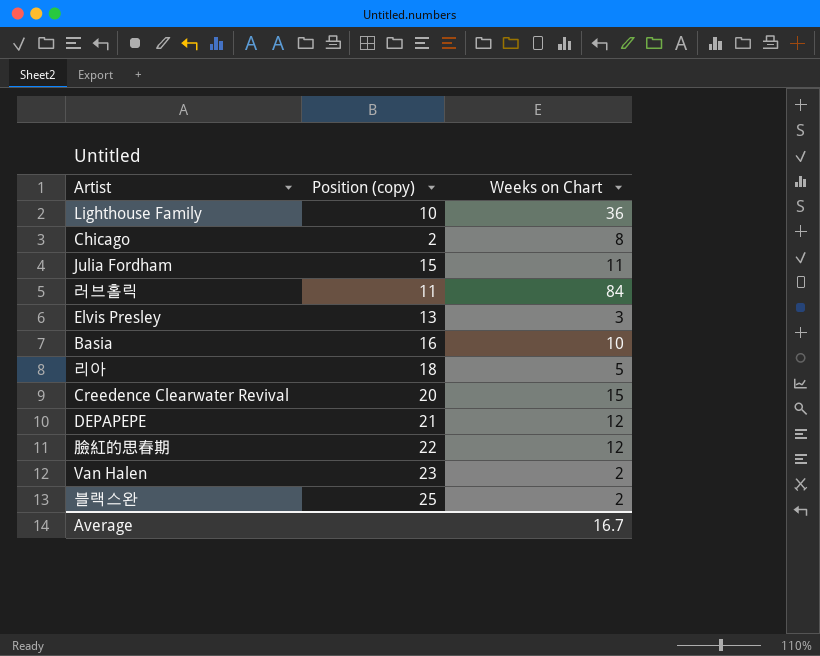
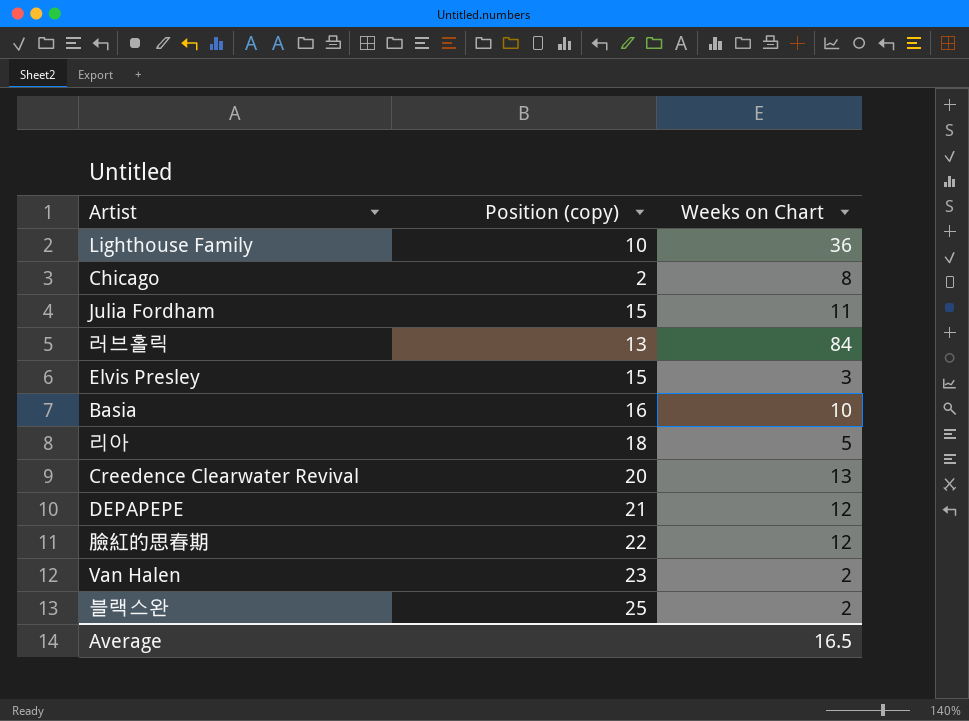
러브홀릭 | Position (copy): 11 -> 13
Elvis Presley | Position (copy): 13 -> 15
Creedence Clearwater Revival | Weeks on Chart: 15 -> 13
Average | Weeks on Chart: 16.7 -> 16.5

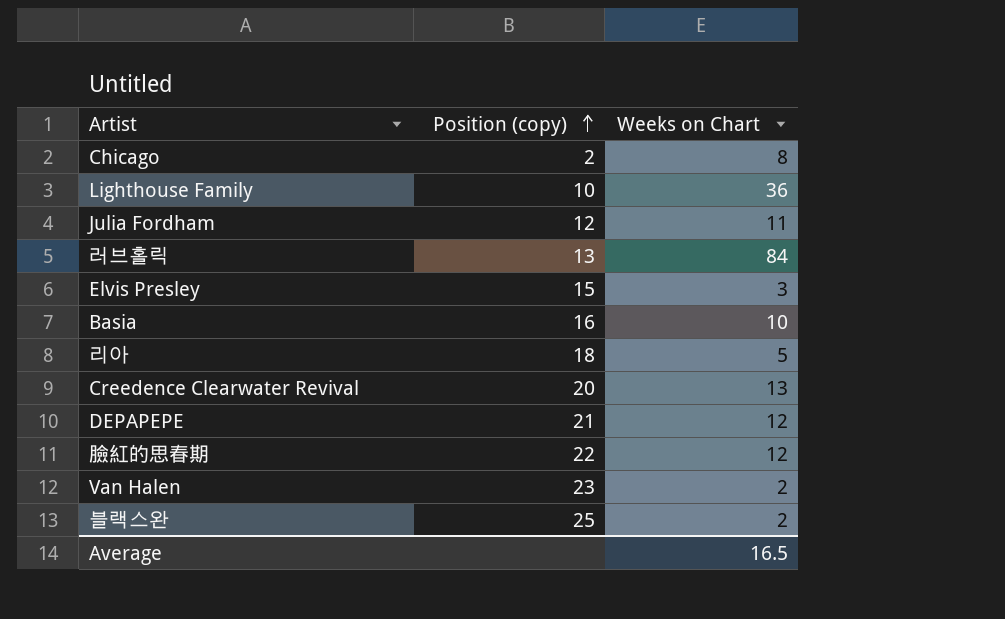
row order: none -> Position (copy) ascending
Julia Fordham | Position (copy): 15 -> 12

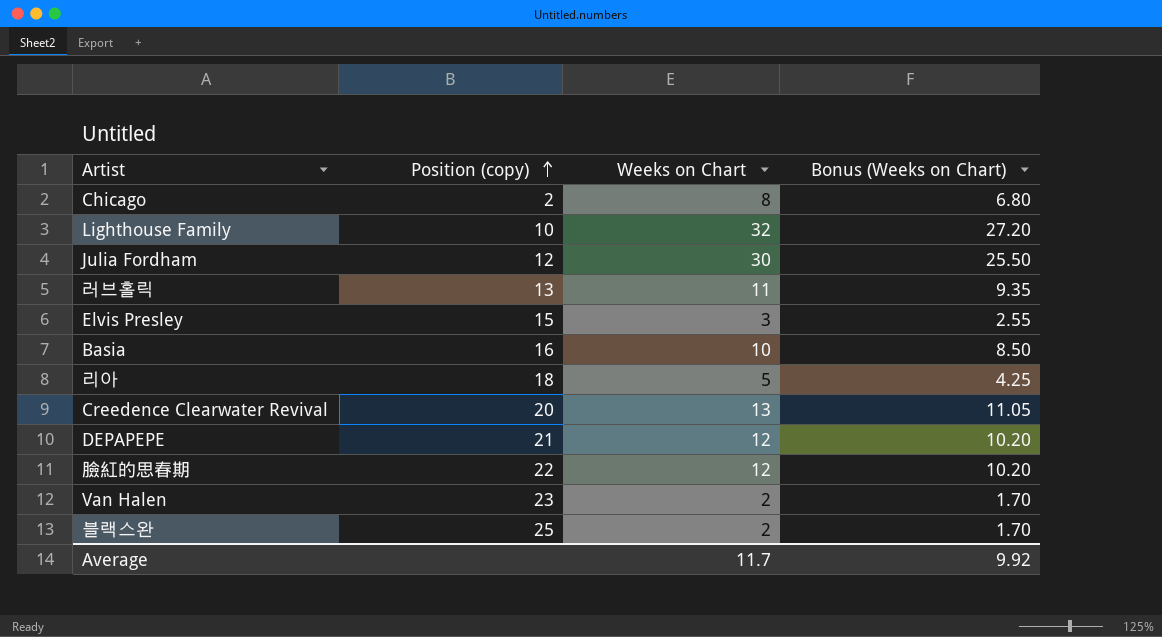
column Bonus (Weeks on Chart) | formula: none -> [Weeks on Chart] * 0.85
Lighthouse Family | Weeks on Chart: 36 -> 32
Julia Fordham | Weeks on Chart: 11 -> 30
러브홀릭 | Weeks on Chart: 84 -> 11
Average | Weeks on Chart: 16.5 -> 11.7

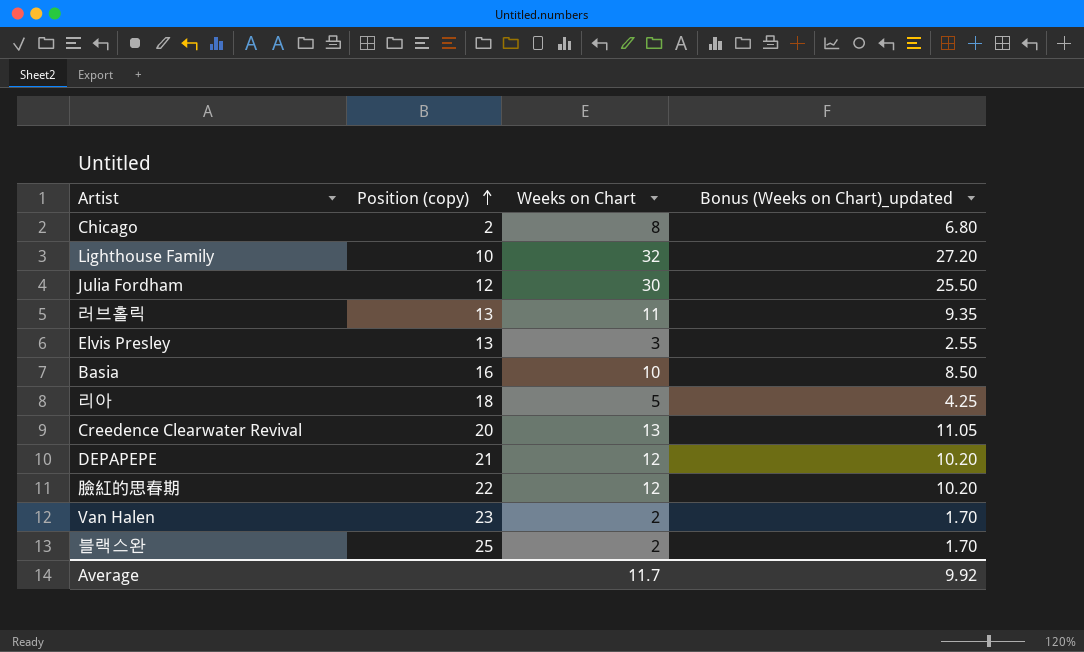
column name: Bonus (Weeks on Chart) -> Bonus (Weeks on Chart)_updated
Elvis Presley | Position (copy): 15 -> 13

